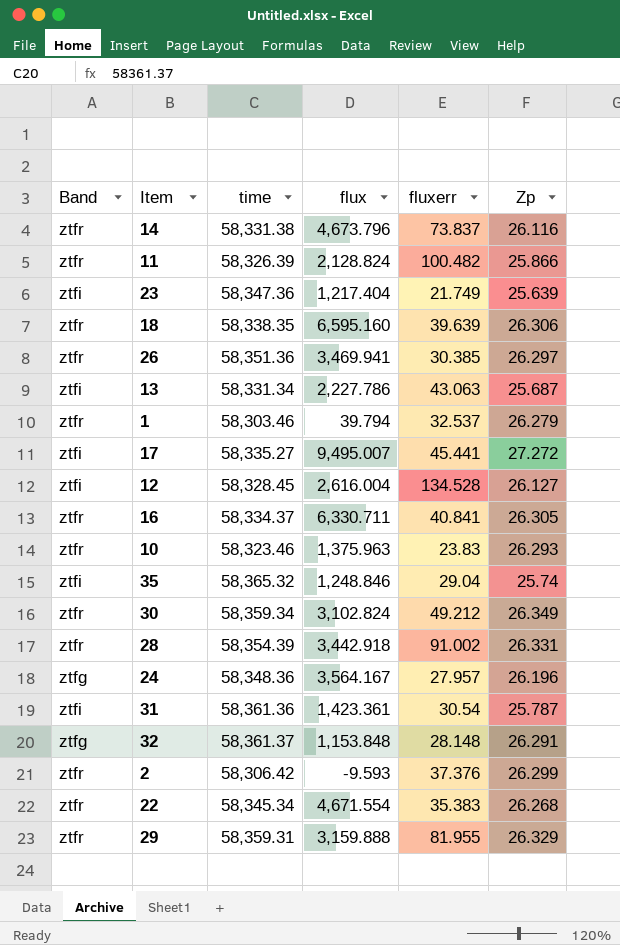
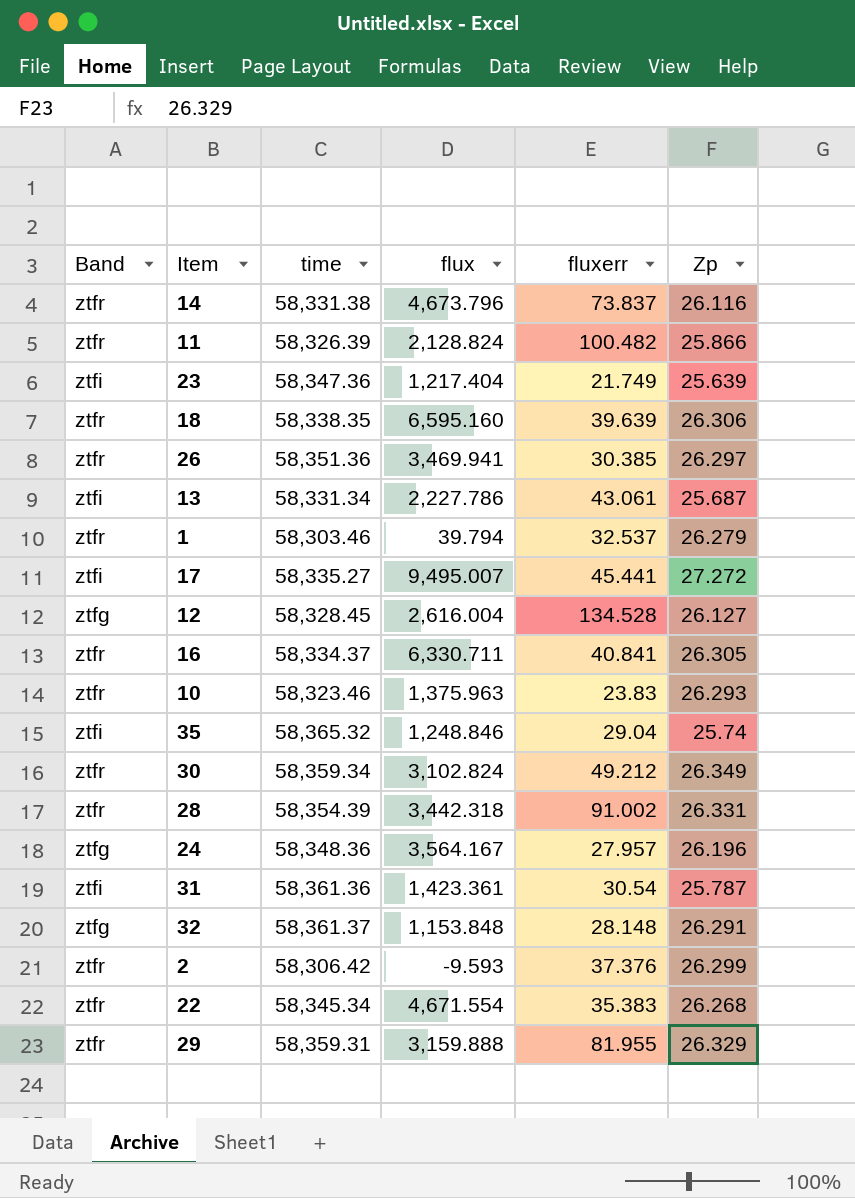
13 | fluxerr: 43.063 -> 43.061
12 | Band: ztfi -> ztfg
28 | flux: 3,442.918 -> 3,442.318

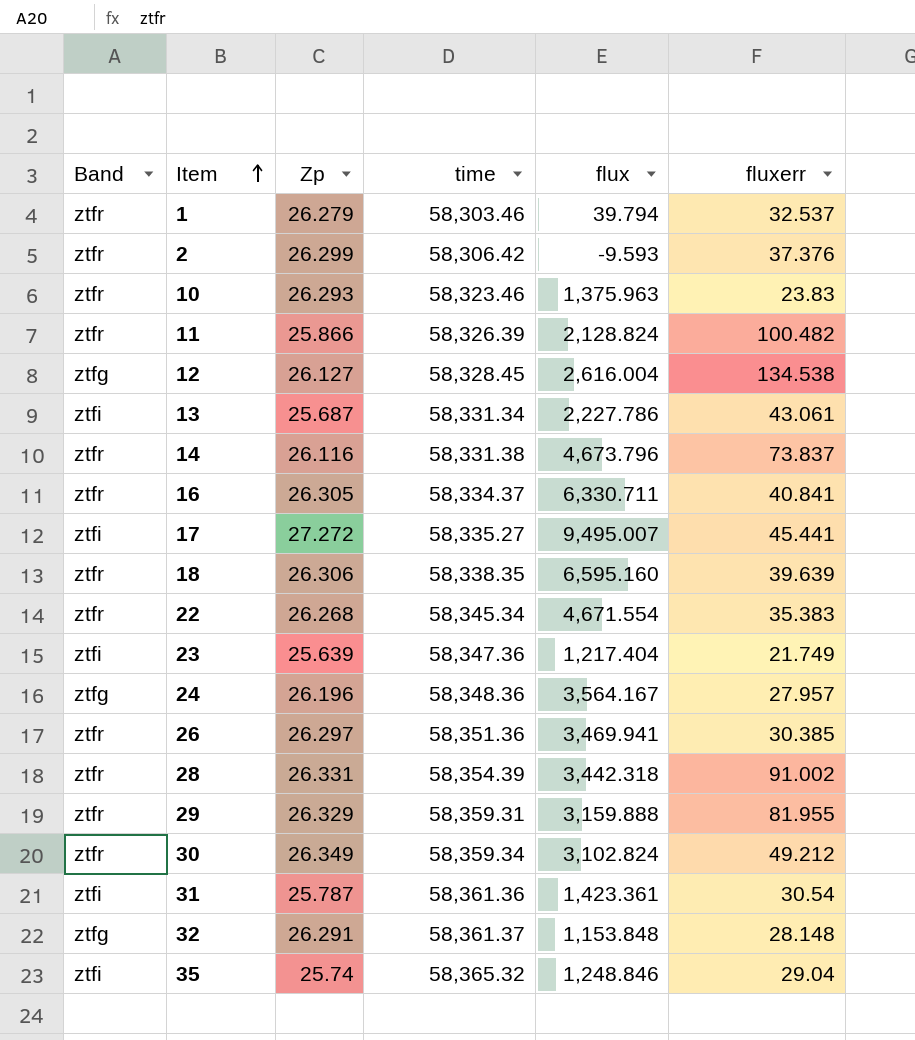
row order: none -> Item ascending
column Zp | position: 6 -> 3
12 | fluxerr: 134.528 -> 134.538

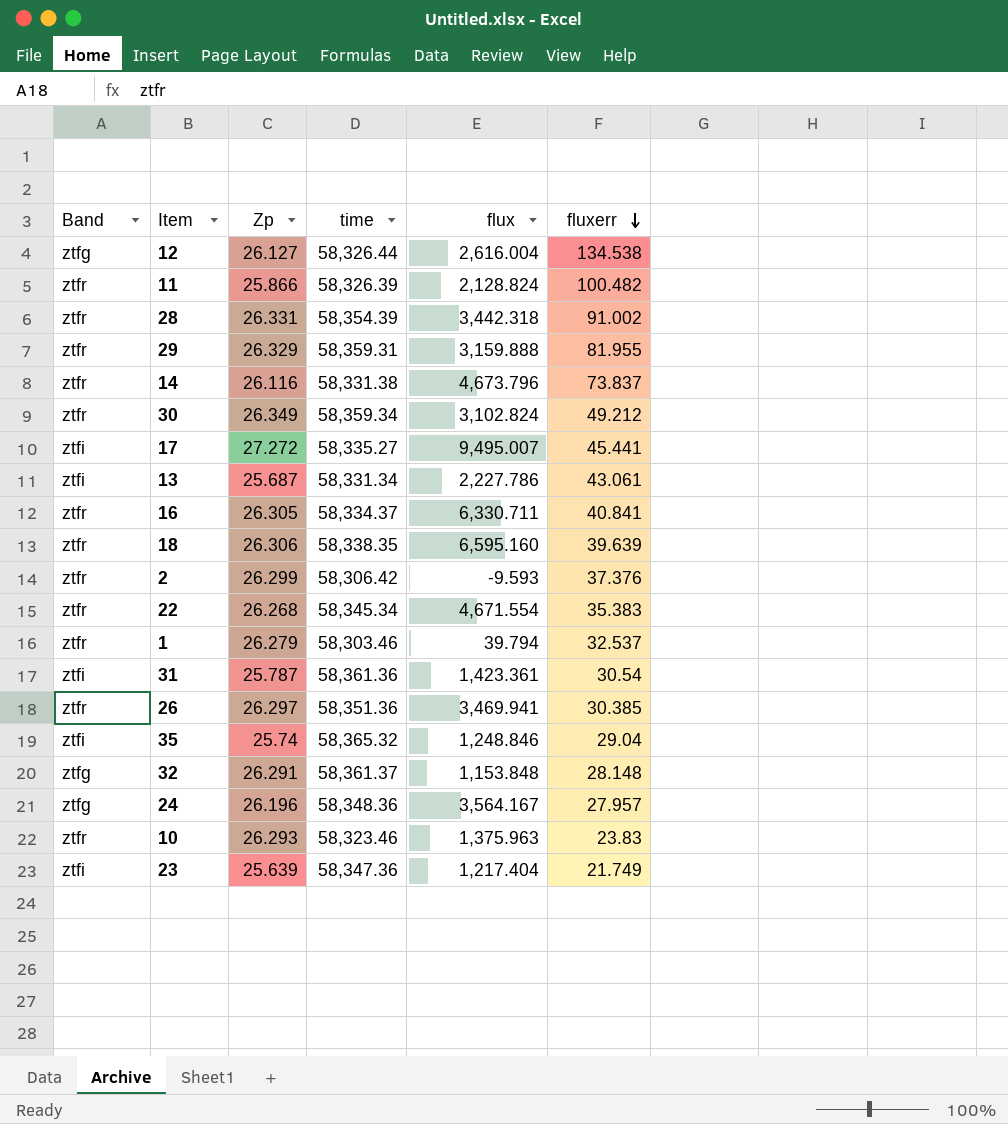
row order: Item ascending -> fluxerr descending
12 | time: 58,328.45 -> 58,326.44

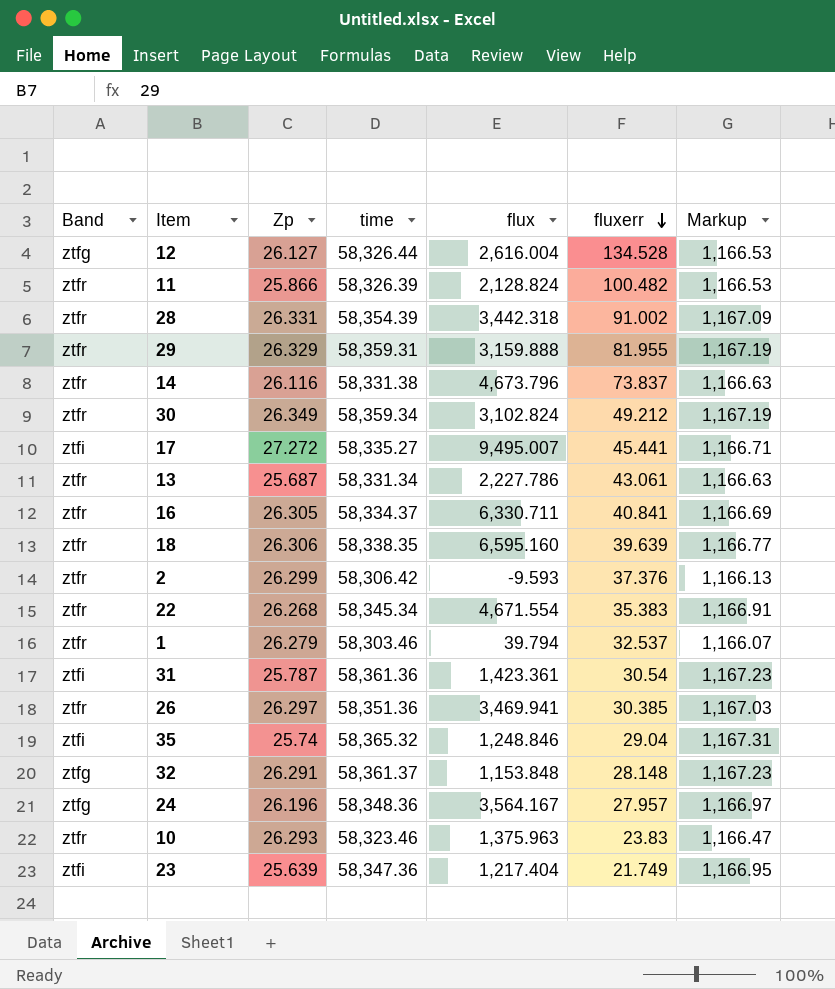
column Markup | formula: none -> [time] * 0.02
12 | fluxerr: 134.538 -> 134.528
13 | Band: ztfi -> ztfr

